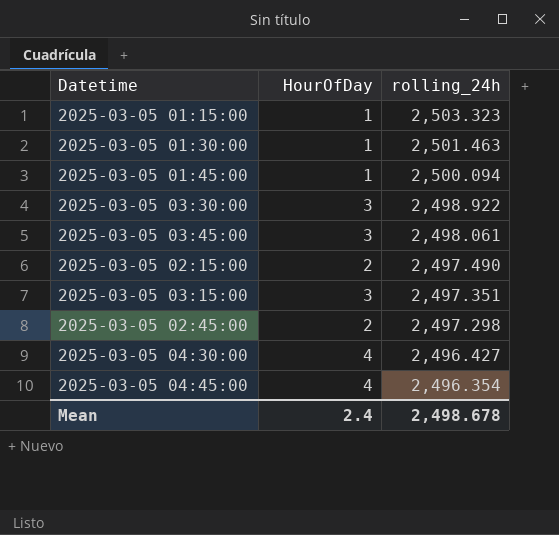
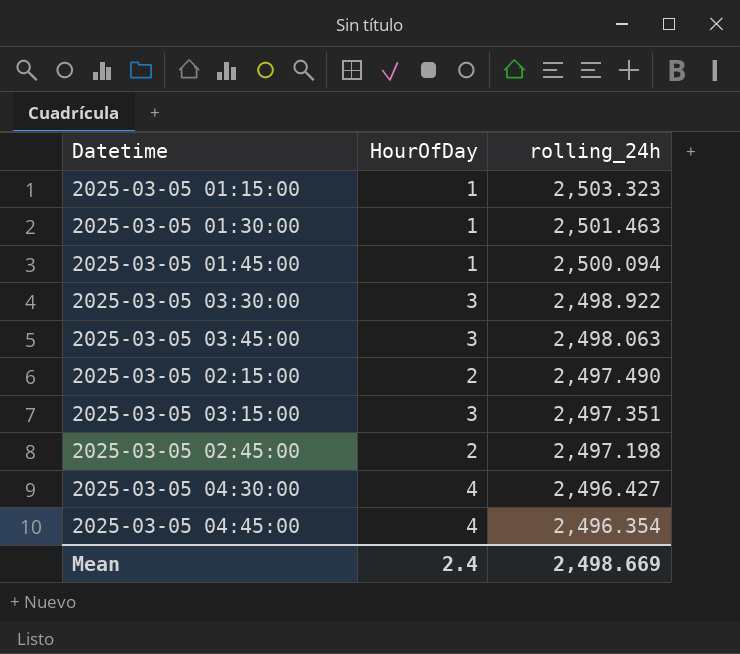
2025-03-05 03:45:00 | rolling_24h: 2,498.061 -> 2,498.063
2025-03-05 02:45:00 | rolling_24h: 2,497.298 -> 2,497.198
Mean | rolling_24h: 2,498.678 -> 2,498.669

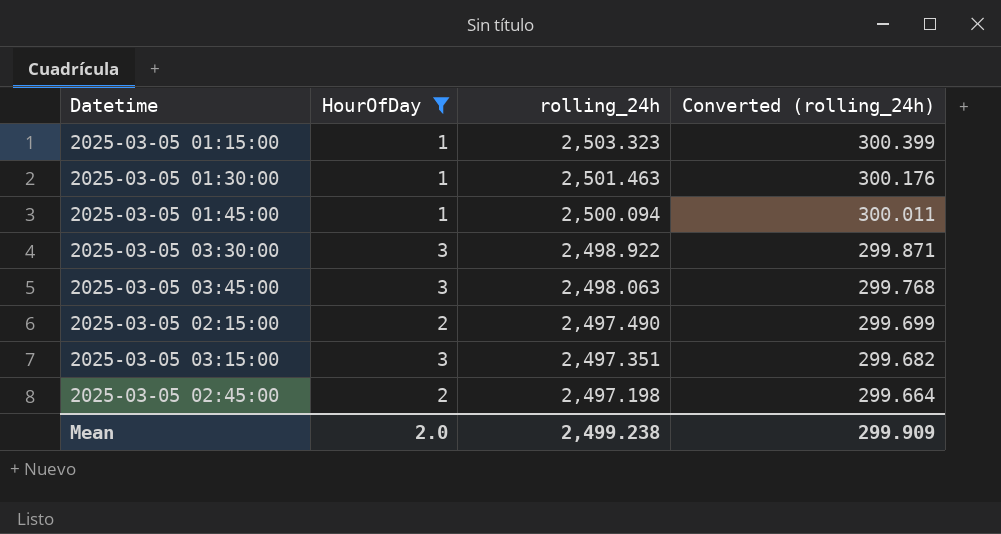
filter: none -> HourOfDay != 4
column Converted (rolling_24h) | formula: none -> [rolling_24h] * 0.12
Mean | HourOfDay: 2.4 -> 2.0
Mean | rolling_24h: 2,498.669 -> 2,499.238

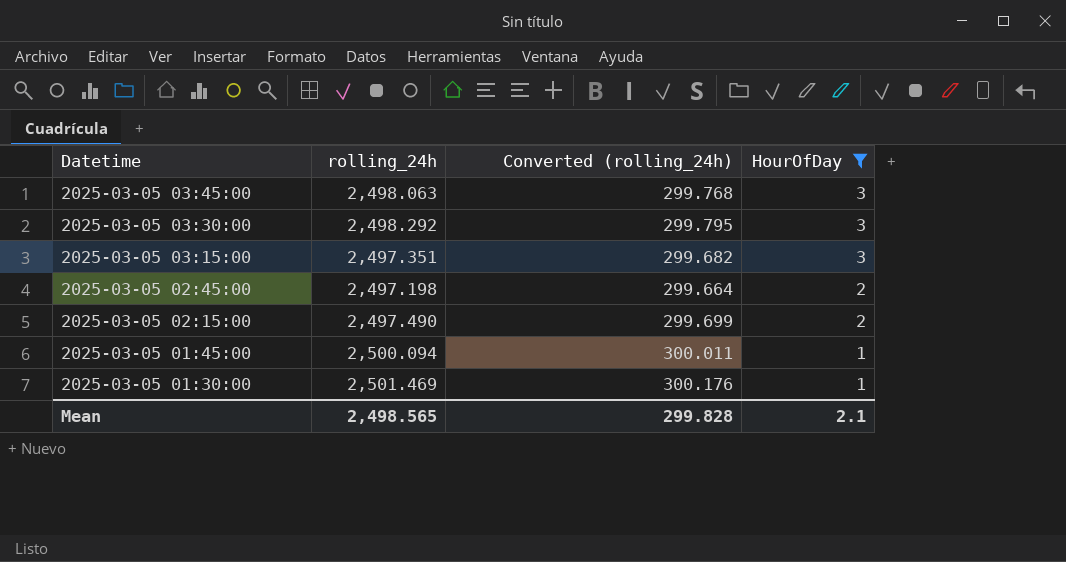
row order: rolling_24h descending -> Datetime descending
column HourOfDay | position: 2 -> 4
row 2025-03-05 01:15:00: 1 | 2,503.323 | 300.399 -> none
2025-03-05 03:30:00 | rolling_24h: 2,498.922 -> 2,498.292
2025-03-05 03:30:00 | Converted (rolling_24h): 299.871 -> 299.795
2025-03-05 01:30:00 | rolling_24h: 2,501.463 -> 2,501.469
Mean | rolling_24h: 2,499.238 -> 2,498.565
Mean | Converted (rolling_24h): 299.909 -> 299.828
Mean | HourOfDay: 2.0 -> 2.1

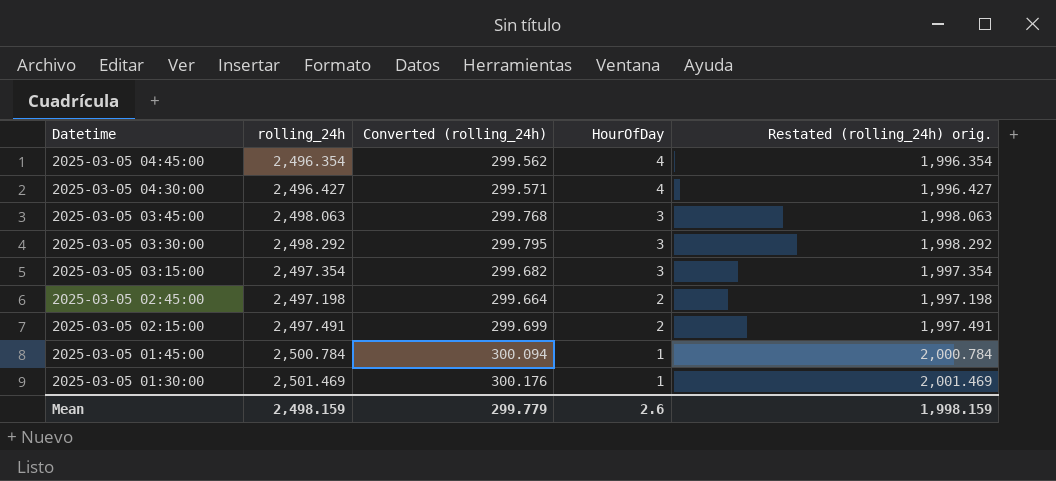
filter: HourOfDay != 4 -> none
column Restated (rolling_24h) orig. | formula: none -> [rolling_24h] - 500
2025-03-05 03:15:00 | rolling_24h: 2,497.351 -> 2,497.354
2025-03-05 02:15:00 | rolling_24h: 2,497.490 -> 2,497.491
2025-03-05 01:45:00 | rolling_24h: 2,500.094 -> 2,500.784
2025-03-05 01:45:00 | Converted (rolling_24h): 300.011 -> 300.094
Mean | rolling_24h: 2,498.565 -> 2,498.159
Mean | Converted (rolling_24h): 299.828 -> 299.779
Mean | HourOfDay: 2.1 -> 2.6

